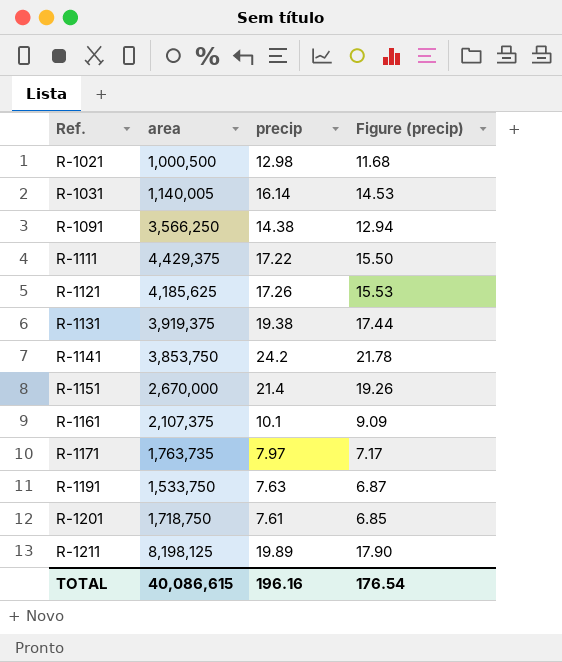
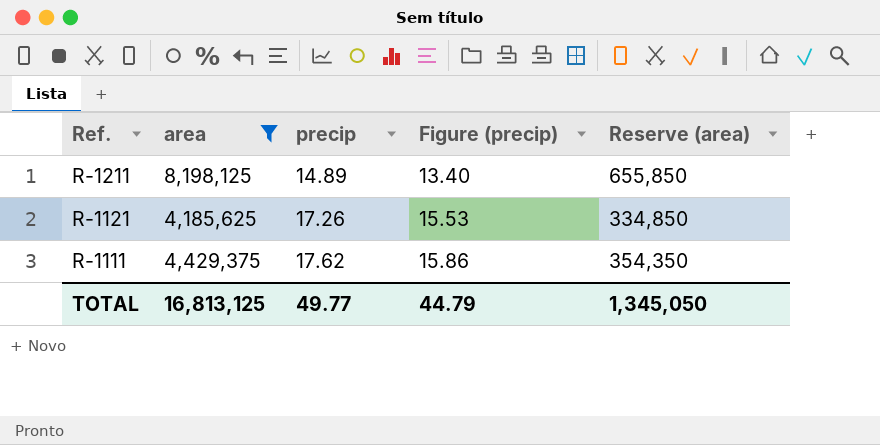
filter: none -> area >= 4,185,625
row order: Ref. ascending -> Ref. descending
column Reserve (area) | formula: none -> [area] * 0.08
R-1211 | precip: 19.89 -> 14.89
R-1211 | Figure (precip): 17.90 -> 13.40
R-1111 | precip: 17.22 -> 17.62
R-1111 | Figure (precip): 15.50 -> 15.86
TOTAL | area: 40,086,615 -> 16,813,125
TOTAL | precip: 196.16 -> 49.77
TOTAL | Figure (precip): 176.54 -> 44.79

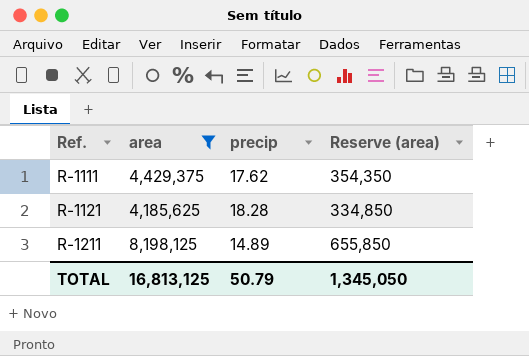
row order: Ref. descending -> Ref. ascending
column Figure (precip) | formula: [precip] * 0.9 -> none
R-1121 | precip: 17.26 -> 18.28
TOTAL | precip: 49.77 -> 50.79

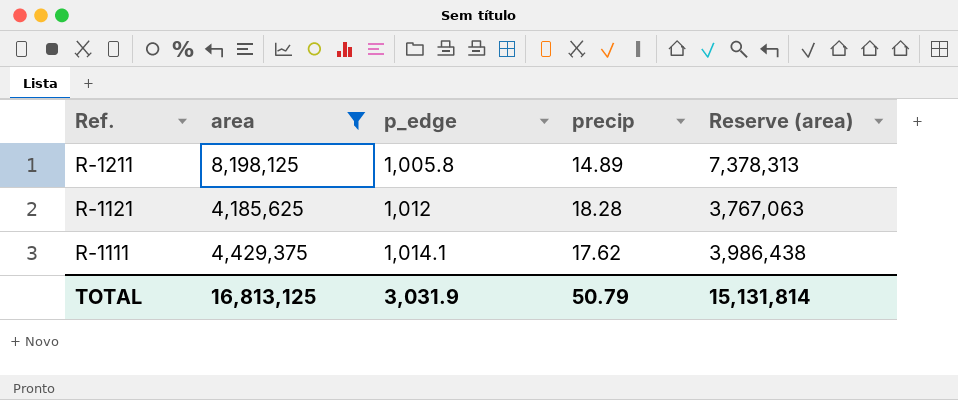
row order: Ref. ascending -> Ref. descending
column p_edge | position: none -> 3
column Reserve (area) | formula: [area] * 0.08 -> [area] * 0.9
TOTAL | Reserve (area): 1,345,050 -> 15,131,814

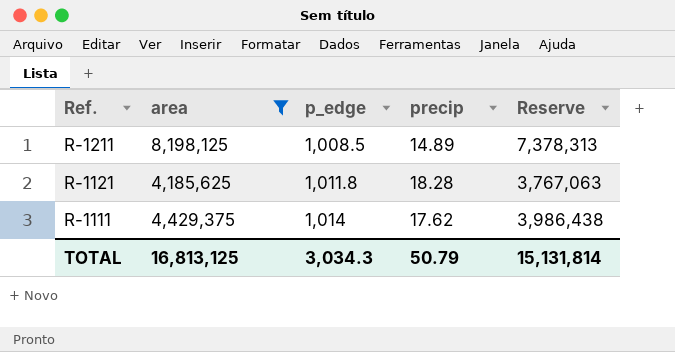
column name: Reserve (area) -> Reserve
R-1211 | p_edge: 1,005.8 -> 1,008.5
R-1121 | p_edge: 1,012 -> 1,011.8
R-1111 | p_edge: 1,014.1 -> 1,014
TOTAL | p_edge: 3,031.9 -> 3,034.3

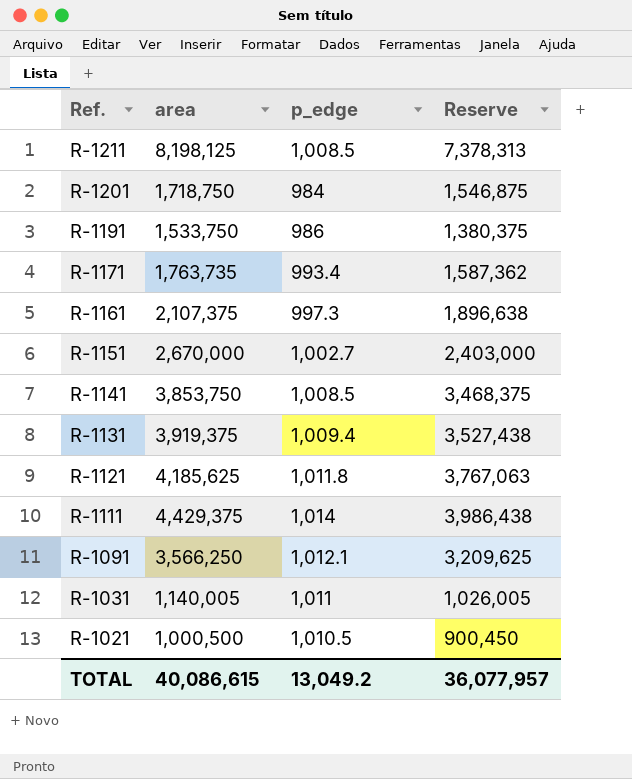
filter: area >= 4,185,625 -> none
column precip | position: 4 -> none
TOTAL | area: 16,813,125 -> 40,086,615
TOTAL | p_edge: 3,034.3 -> 13,049.2
TOTAL | Reserve: 15,131,814 -> 36,077,957

